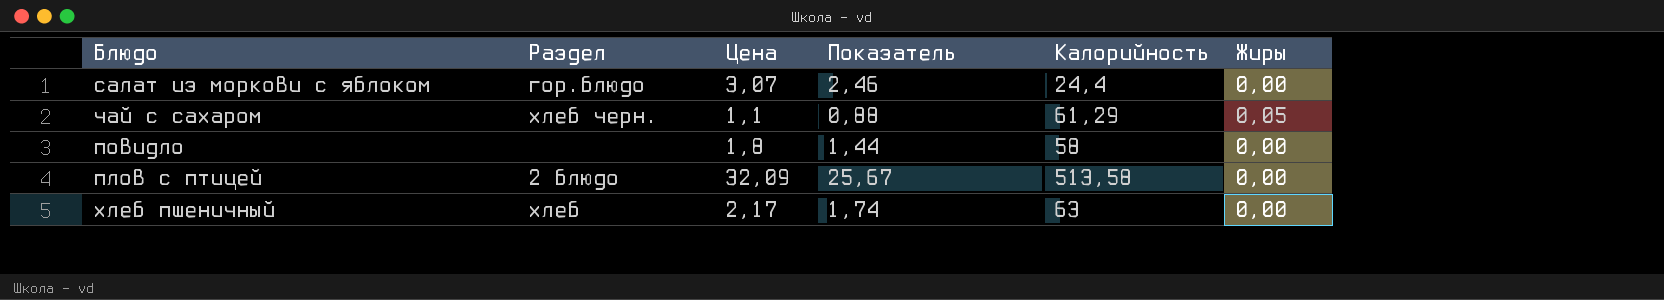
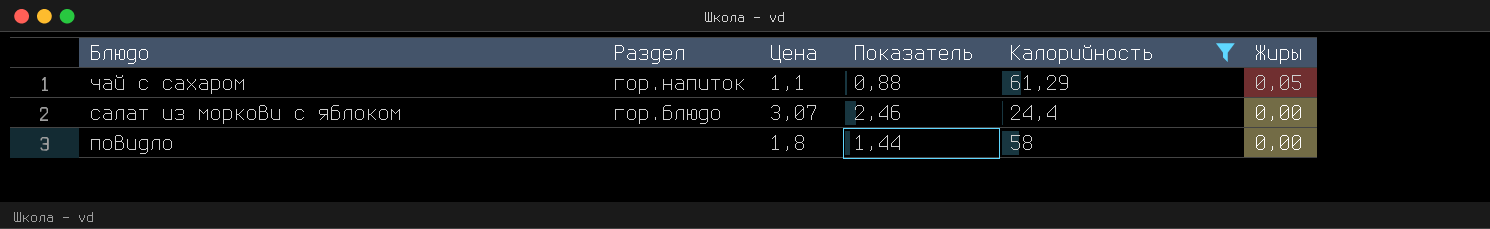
filter: none -> Калорийность <= 61,29
row order: none -> Блюдо descending
чай с сахаром | Раздел: хлеб черн. -> гор.напиток

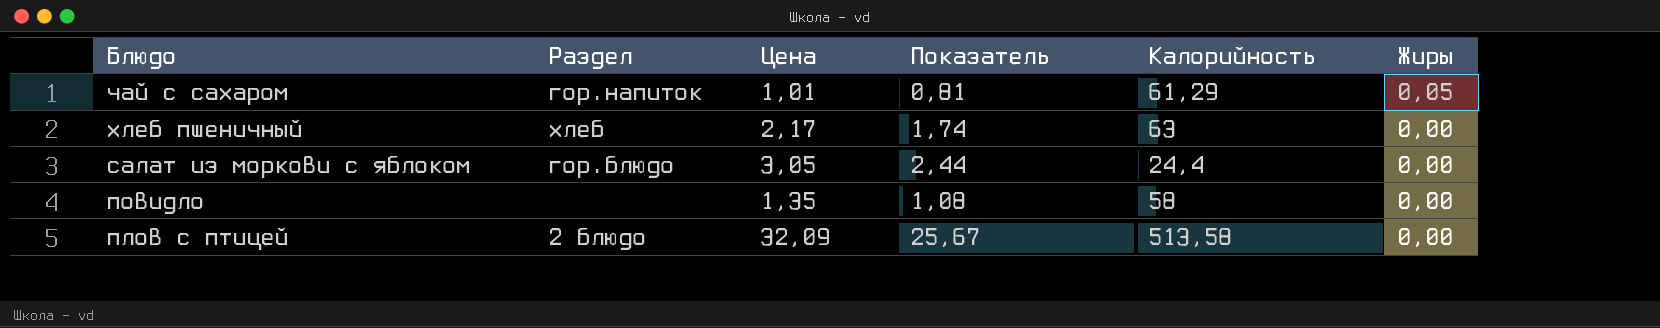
filter: Калорийность <= 61,29 -> none
чай с сахаром | Цена: 1,1 -> 1,01
чай с сахаром | Показатель: 0,88 -> 0,81
салат из моркови с яблоком | Цена: 3,07 -> 3,05
салат из моркови с яблоком | Показатель: 2,46 -> 2,44
повидло | Цена: 1,8 -> 1,35
повидло | Показатель: 1,44 -> 1,08

